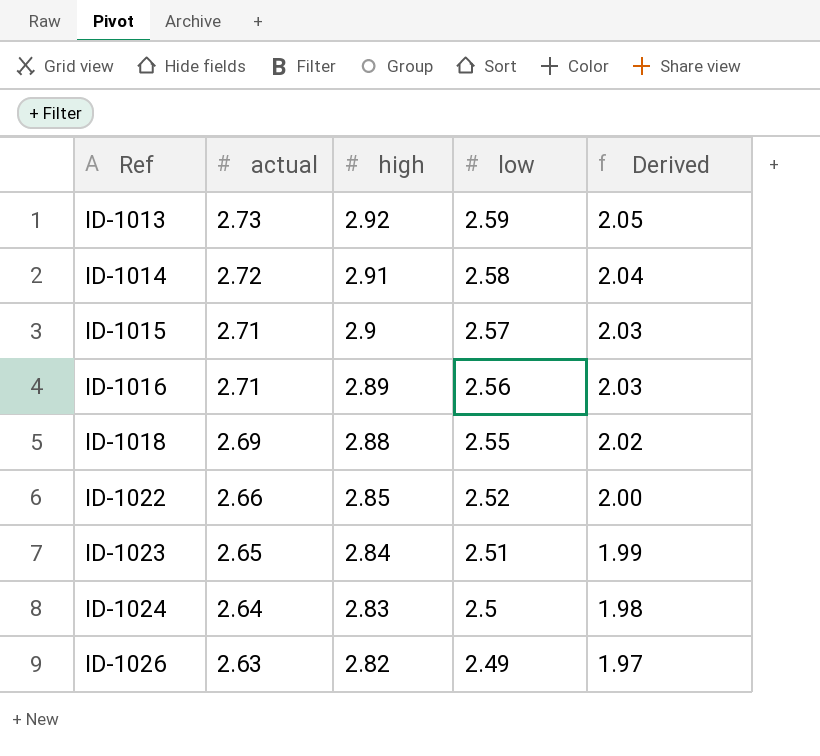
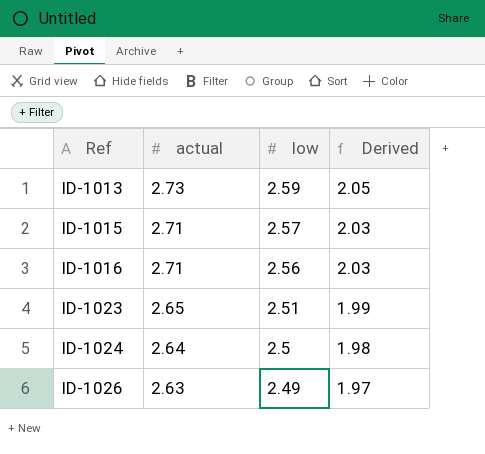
column high | position: 3 -> none
row ID-1014: 2.72 | 2.91 | 2.58 | 2.04 -> none
row ID-1018: 2.69 | 2.88 | 2.55 | 2.02 -> none
row ID-1022: 2.66 | 2.85 | 2.52 | 2.00 -> none

